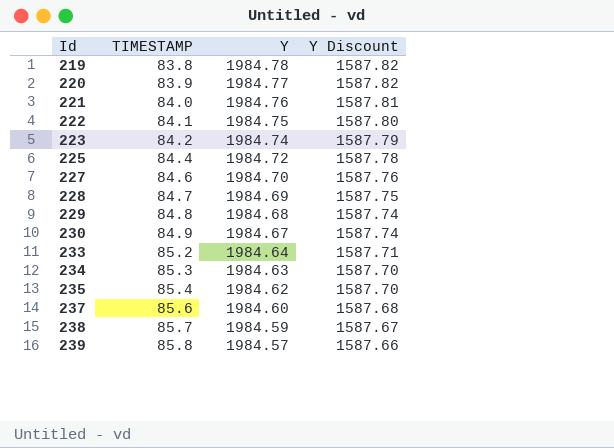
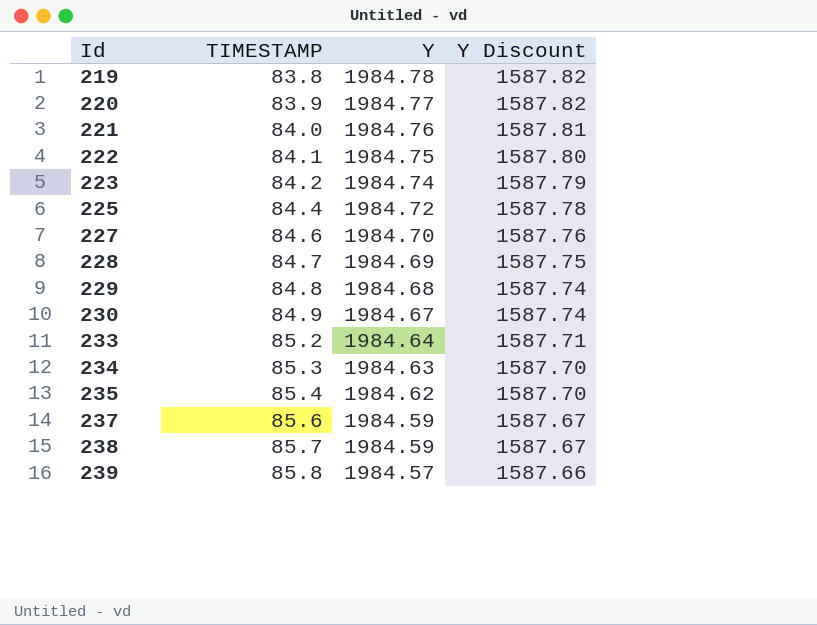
237 | Y: 1984.60 -> 1984.59
237 | Y Discount: 1587.68 -> 1587.67

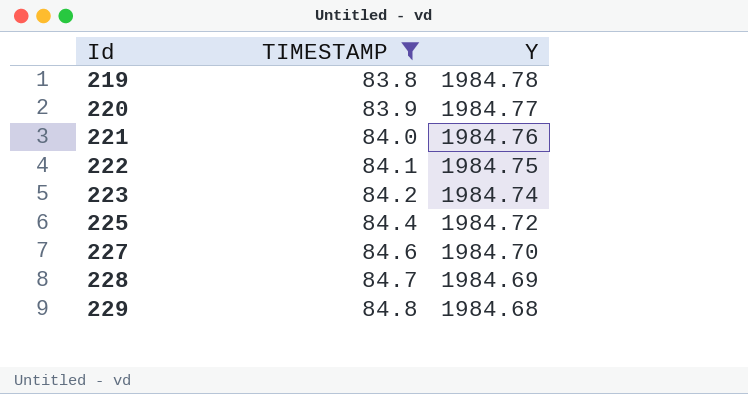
filter: none -> TIMESTAMP <= 84.8
column Y Discount | formula: [Y] * 0.8 -> none

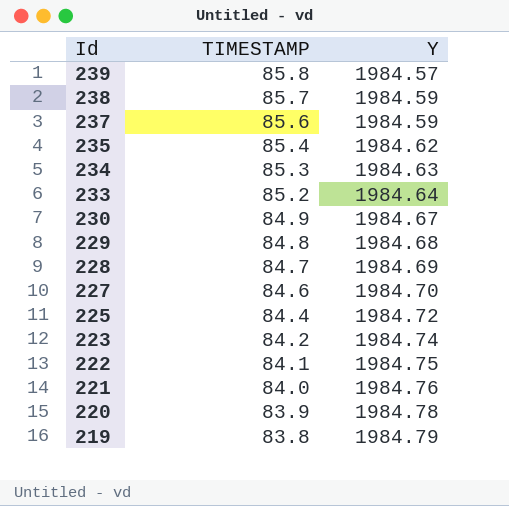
filter: TIMESTAMP <= 84.8 -> none
row order: Id ascending -> Id descending
220 | Y: 1984.77 -> 1984.78
219 | Y: 1984.78 -> 1984.79

